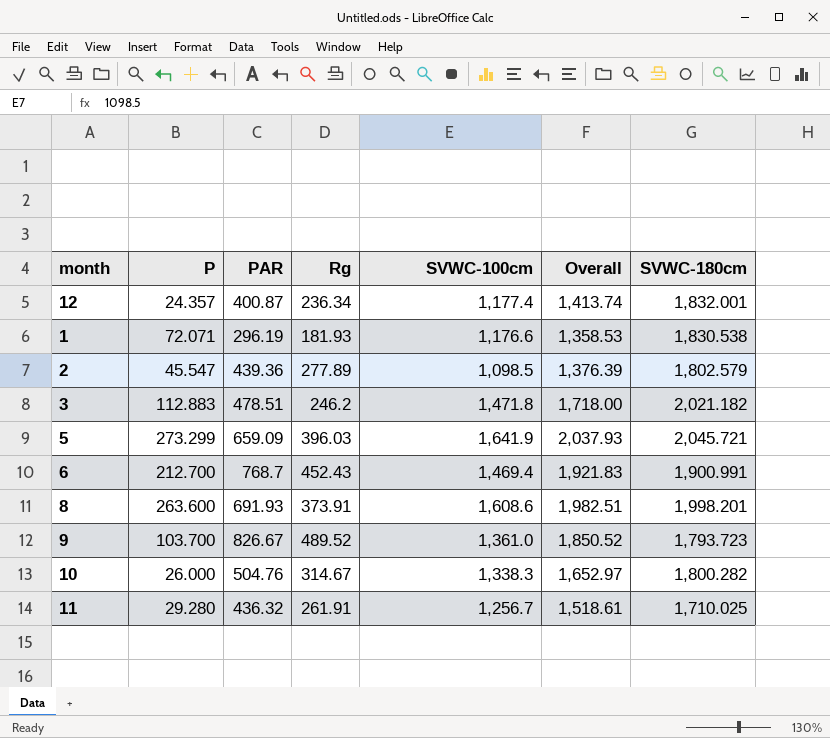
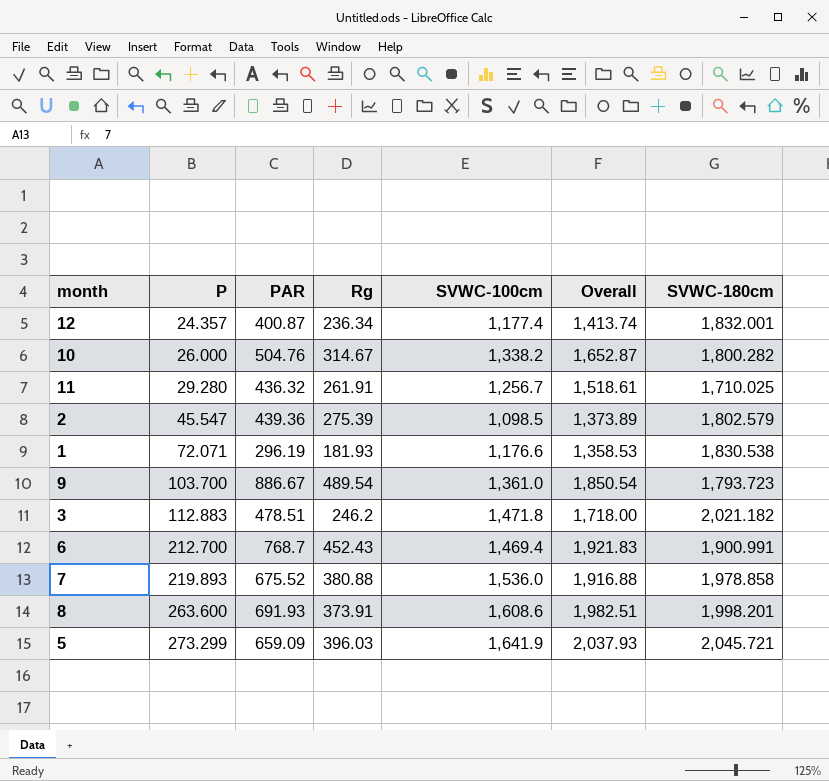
row order: none -> P ascending
10 | SVWC-100cm: 1,338.3 -> 1,338.2
10 | Overall: 1,652.97 -> 1,652.87
2 | Rg: 277.89 -> 275.39
2 | Overall: 1,376.39 -> 1,373.89
9 | PAR: 826.67 -> 886.67
9 | Rg: 489.52 -> 489.54
9 | Overall: 1,850.52 -> 1,850.54
row 7: none -> 219.893 | 675.52 | 380.88 | 1,536.0 | 1,916.88 | 1,978.858

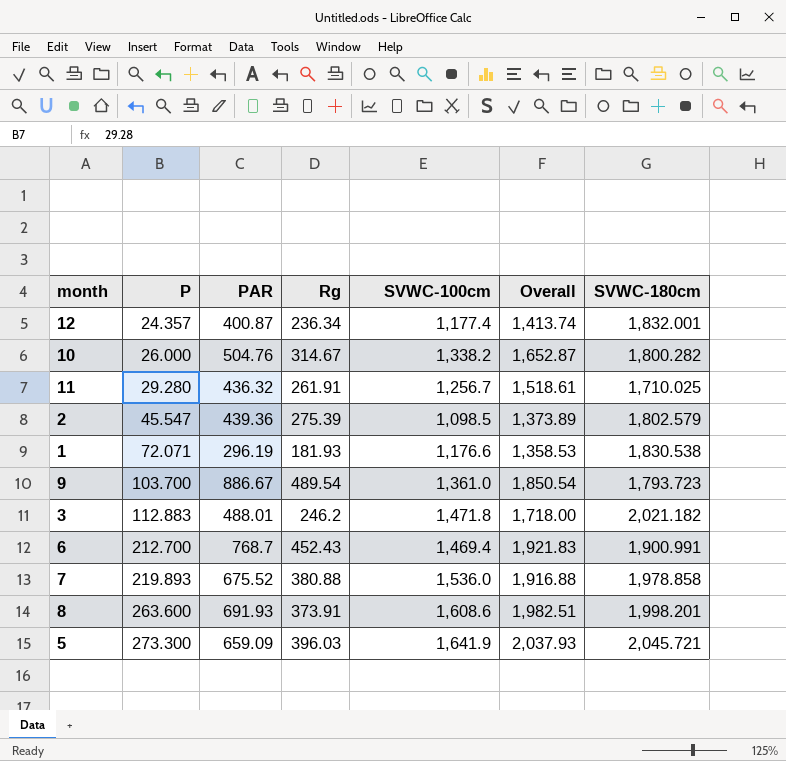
3 | PAR: 478.51 -> 488.01
5 | P: 273.299 -> 273.300

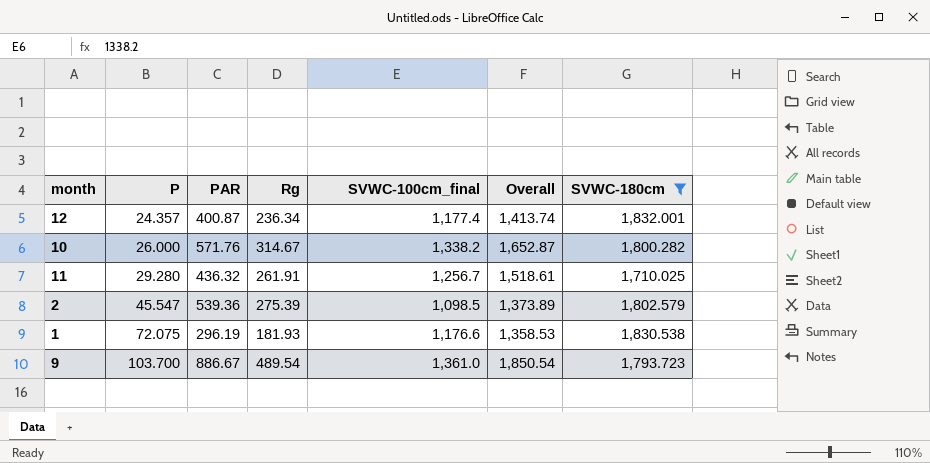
filter: none -> SVWC-180cm <= 1,832.001
column name: SVWC-100cm -> SVWC-100cm_final
10 | PAR: 504.76 -> 571.76
2 | PAR: 439.36 -> 539.36
1 | P: 72.071 -> 72.075

